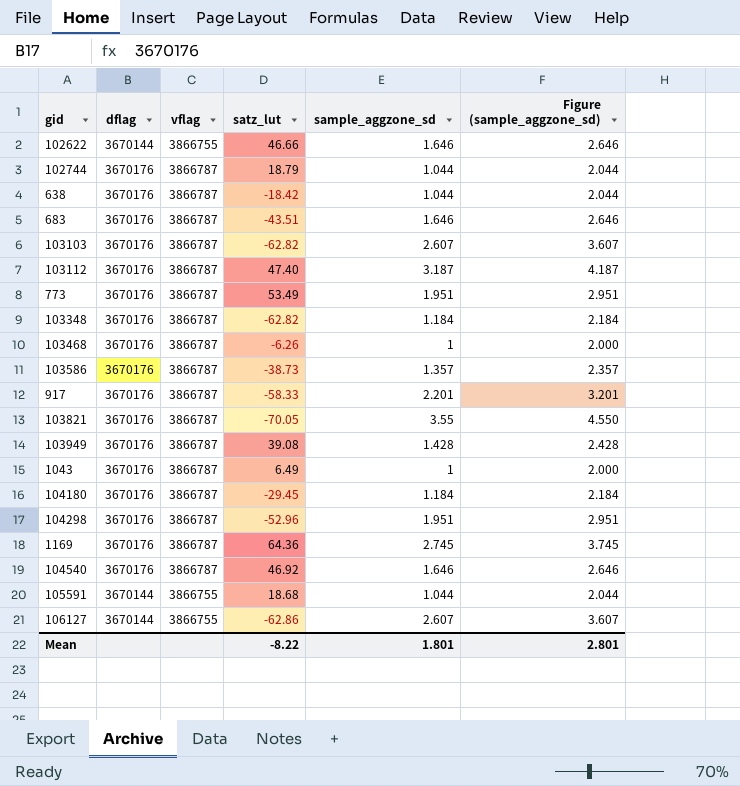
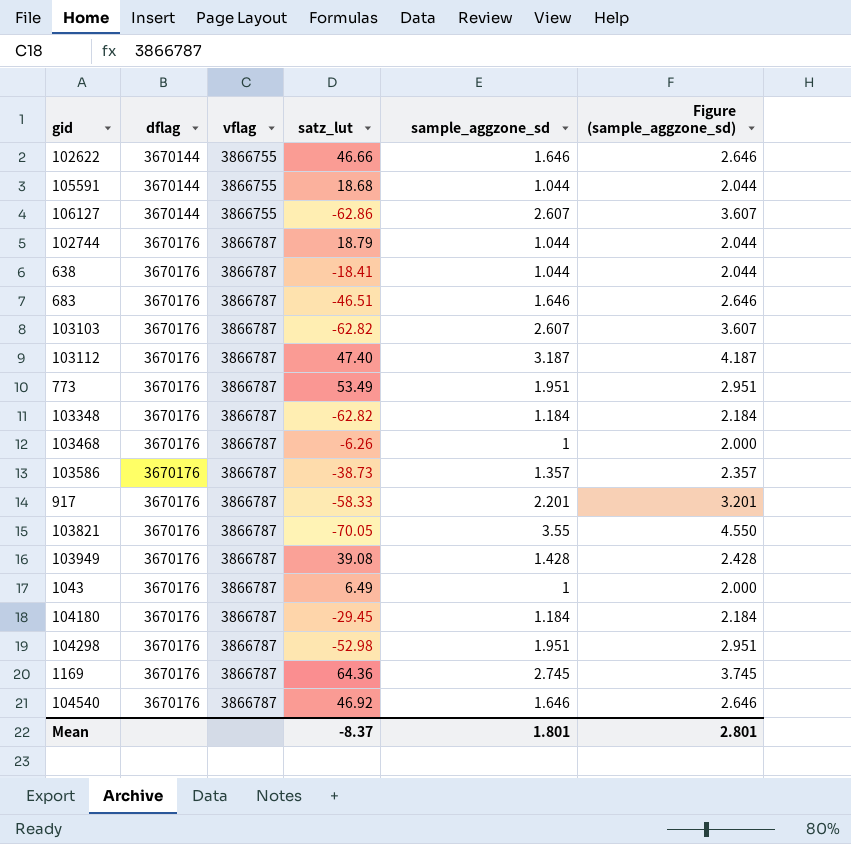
row order: none -> dflag ascending
638 | satz_lut: -18.42 -> -18.41
683 | satz_lut: -43.51 -> -46.51
104298 | satz_lut: -52.96 -> -52.98
Mean | satz_lut: -8.22 -> -8.37

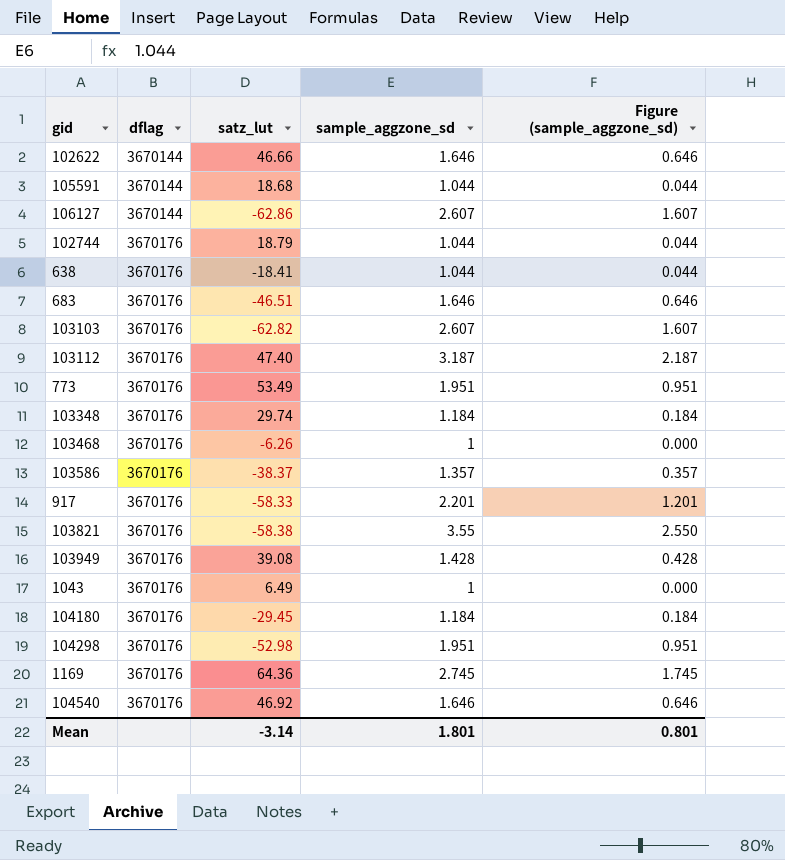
column vflag | position: 3 -> none
column Figure (sample_aggzone_sd) | formula: [sample_aggzone_sd] + 1 -> [sample_aggzone_sd] - 1
103348 | satz_lut: -62.82 -> 29.74
103586 | satz_lut: -38.73 -> -38.37
103821 | satz_lut: -70.05 -> -58.38
Mean | satz_lut: -8.37 -> -3.14
Mean | Figure (sample_aggzone_sd): 2.801 -> 0.801

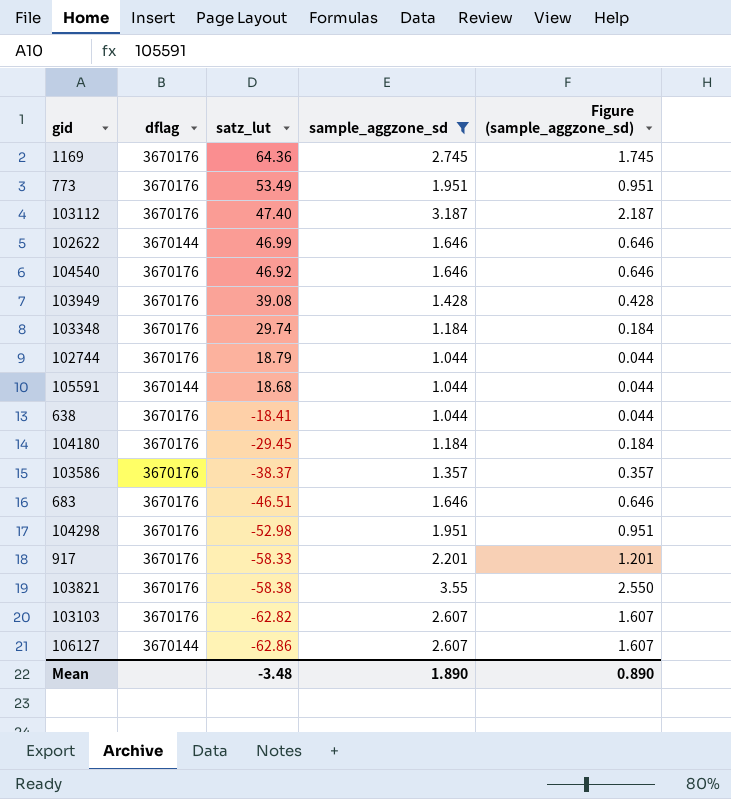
filter: none -> sample_aggzone_sd != 1
row order: dflag ascending -> satz_lut descending
102622 | satz_lut: 46.66 -> 46.99
Mean | satz_lut: -3.14 -> -3.48
Mean | sample_aggzone_sd: 1.801 -> 1.890
Mean | Figure (sample_aggzone_sd): 0.801 -> 0.890

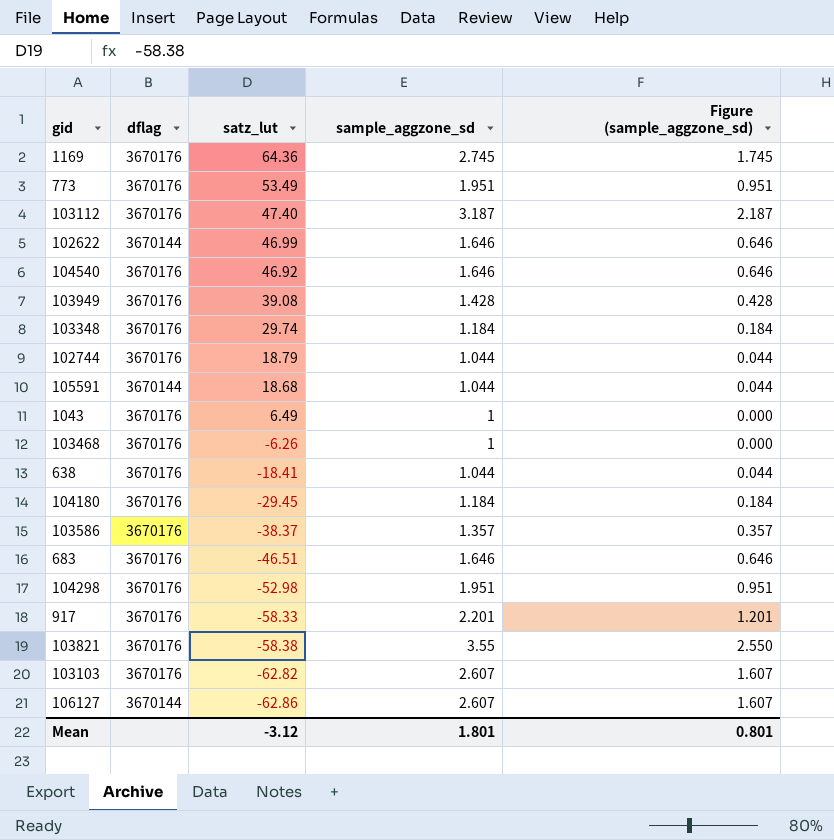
filter: sample_aggzone_sd != 1 -> none
Mean | satz_lut: -3.48 -> -3.12
Mean | sample_aggzone_sd: 1.890 -> 1.801
Mean | Figure (sample_aggzone_sd): 0.890 -> 0.801

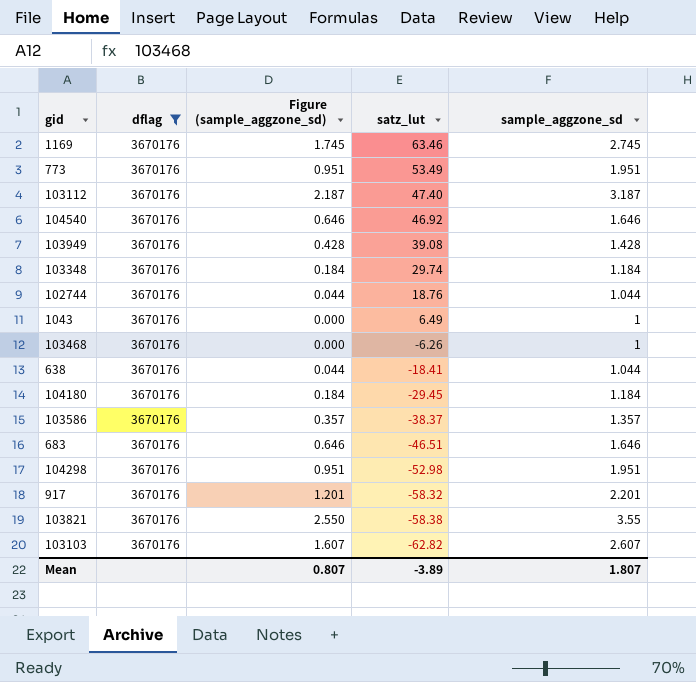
filter: none -> dflag = 3670176
column Figure (sample_aggzone_sd) | position: 5 -> 3
1169 | satz_lut: 64.36 -> 63.46
102744 | satz_lut: 18.79 -> 18.76
917 | satz_lut: -58.33 -> -58.32
Mean | Figure (sample_aggzone_sd): 0.801 -> 0.807
Mean | satz_lut: -3.12 -> -3.89
Mean | sample_aggzone_sd: 1.801 -> 1.807

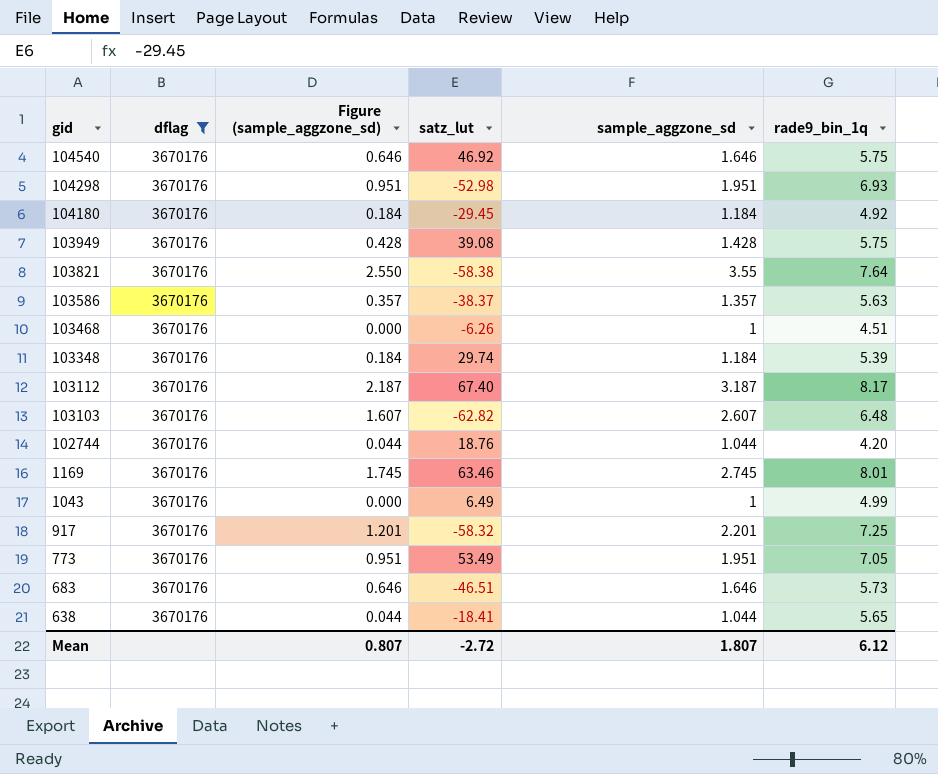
row order: satz_lut descending -> gid descending
column rade9_bin_1q | position: none -> 6
103112 | satz_lut: 47.40 -> 67.40
Mean | satz_lut: -3.89 -> -2.72

